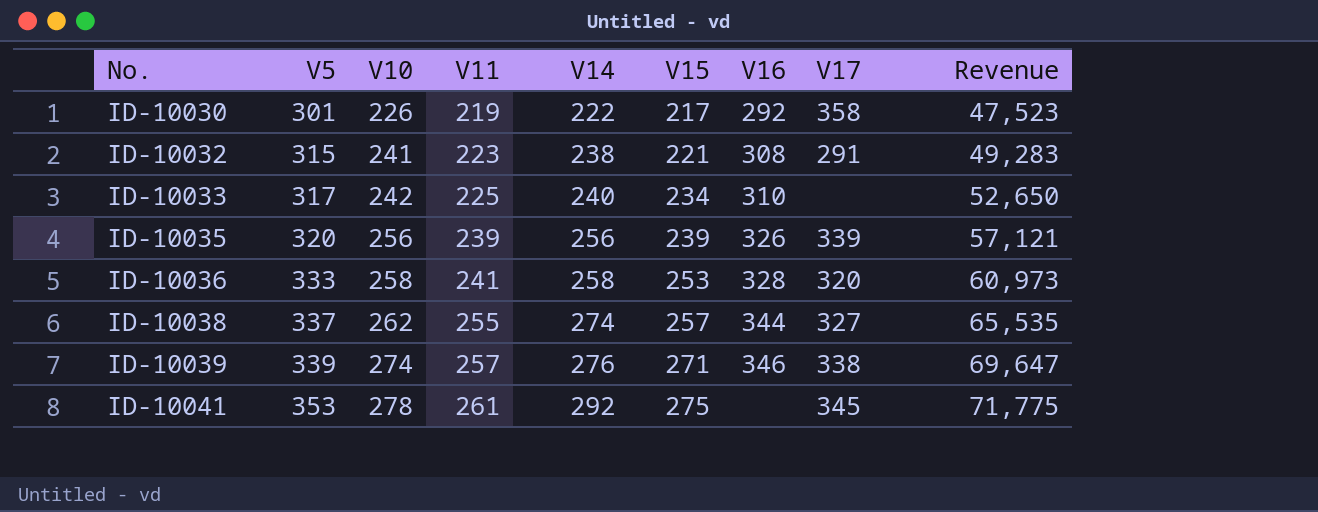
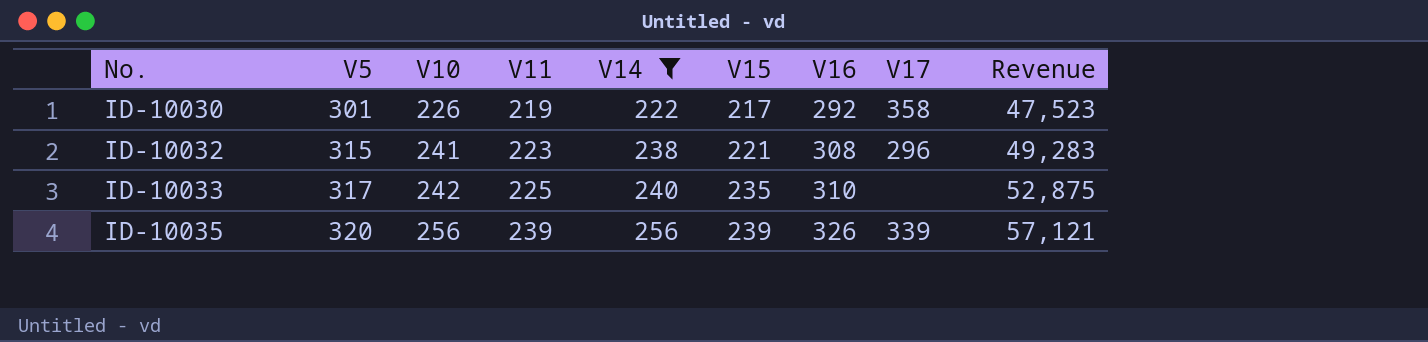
filter: none -> V14 <= 256
ID-10032 | V17: 291 -> 296
ID-10033 | V15: 234 -> 235
ID-10033 | Revenue: 52,650 -> 52,875

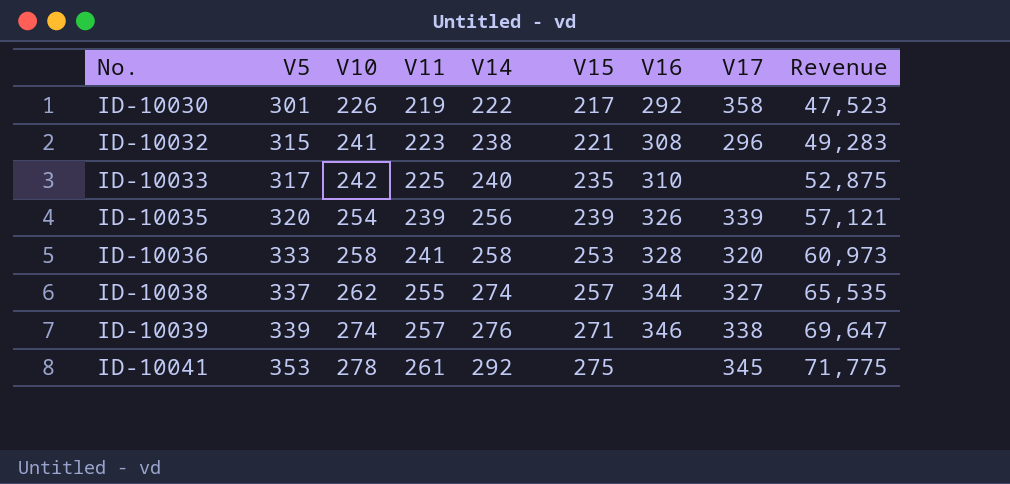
filter: V14 <= 256 -> none
ID-10035 | V10: 256 -> 254

